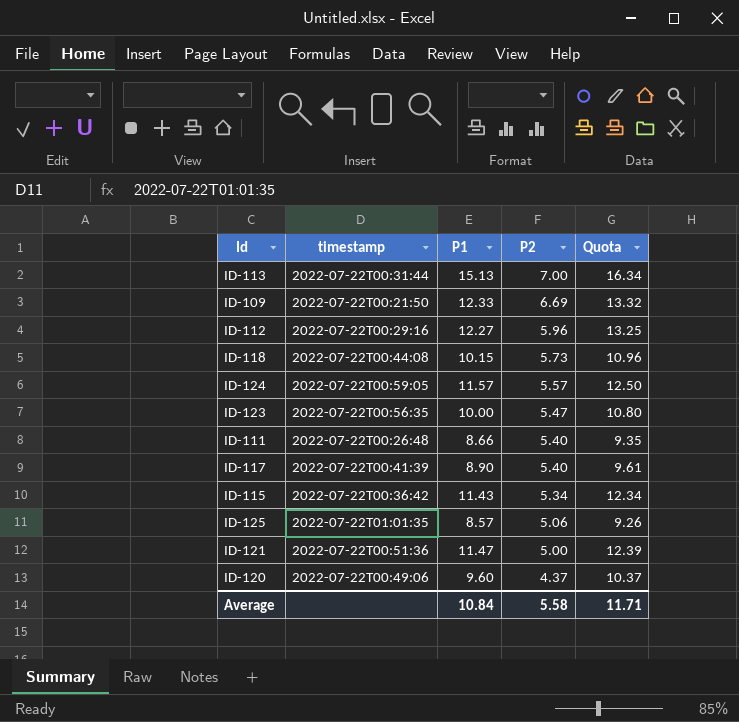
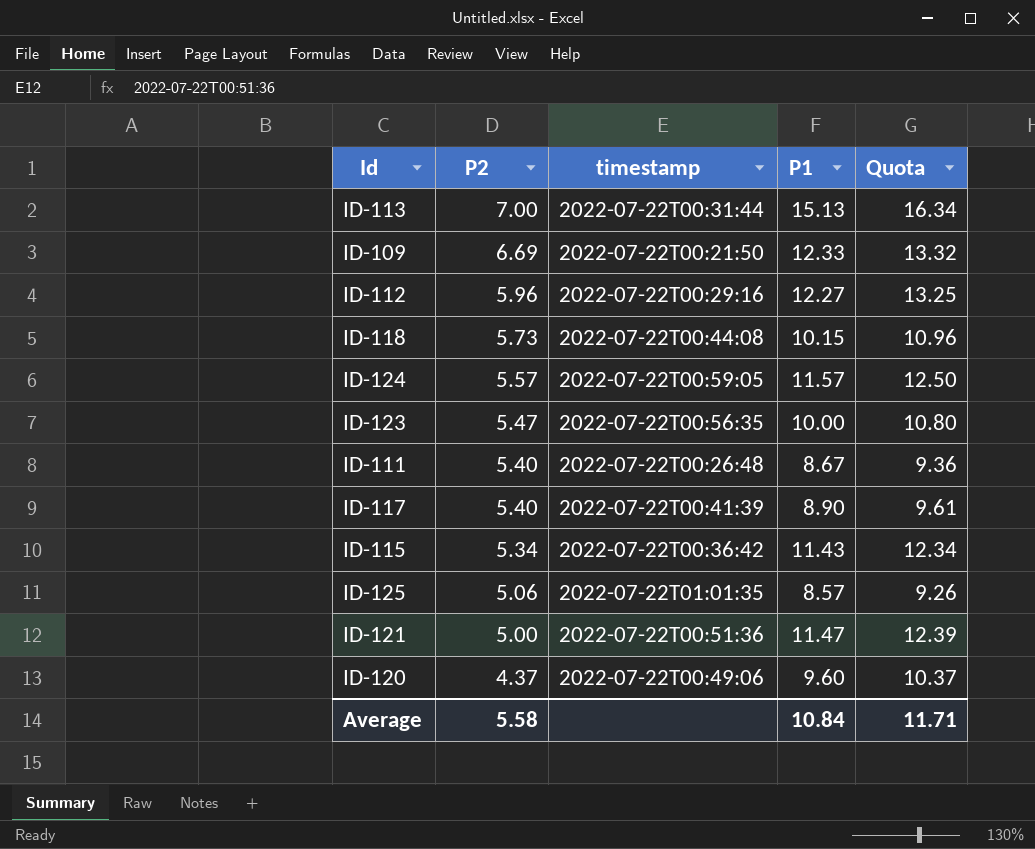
column P2 | position: 4 -> 2
ID-111 | P1: 8.66 -> 8.67
ID-111 | Quota: 9.35 -> 9.36

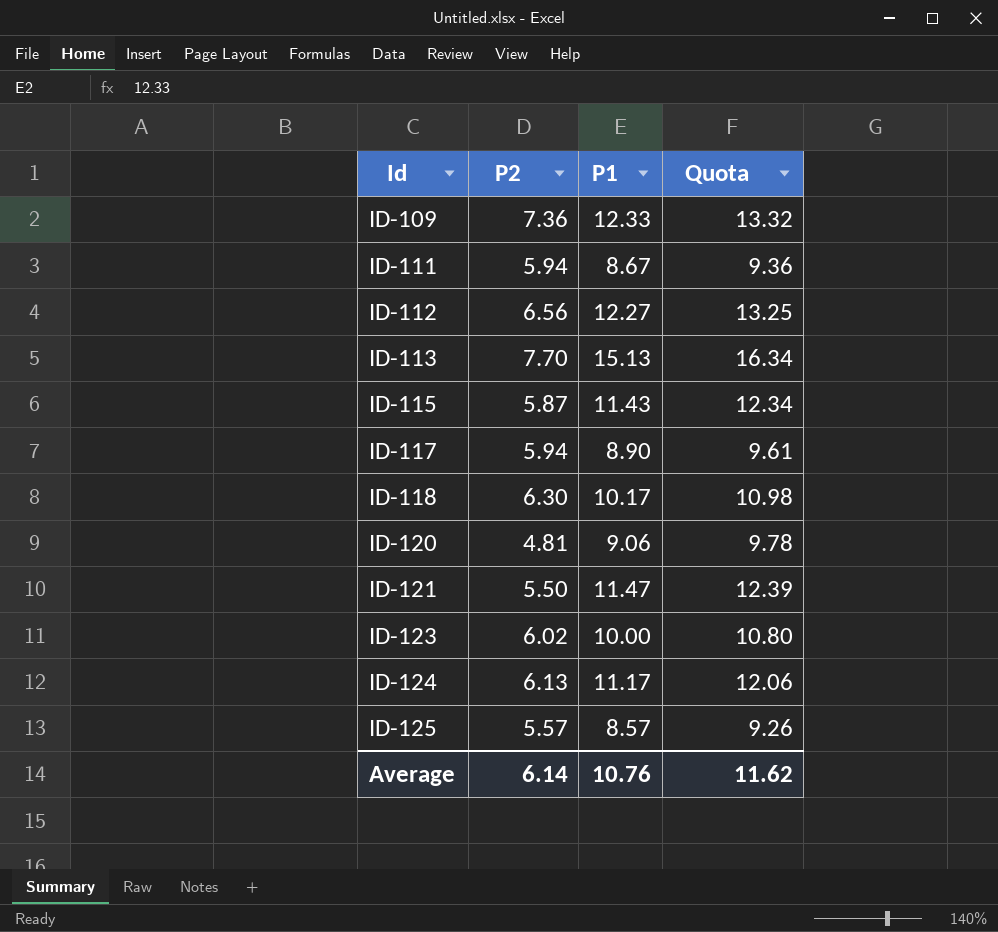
row order: P2 descending -> Id ascending
column timestamp | position: 3 -> none
ID-109 | P2: 6.69 -> 7.36
ID-111 | P2: 5.40 -> 5.94
ID-112 | P2: 5.96 -> 6.56
ID-113 | P2: 7.00 -> 7.70
ID-115 | P2: 5.34 -> 5.87
ID-117 | P2: 5.40 -> 5.94
ID-118 | P2: 5.73 -> 6.30
ID-118 | P1: 10.15 -> 10.17
ID-118 | Quota: 10.96 -> 10.98
ID-120 | P2: 4.37 -> 4.81
ID-120 | P1: 9.60 -> 9.06
ID-120 | Quota: 10.37 -> 9.78
ID-121 | P2: 5.00 -> 5.50
ID-123 | P2: 5.47 -> 6.02
ID-124 | P2: 5.57 -> 6.13
ID-124 | P1: 11.57 -> 11.17
ID-124 | Quota: 12.50 -> 12.06
ID-125 | P2: 5.06 -> 5.57
Average | P2: 5.58 -> 6.14
Average | P1: 10.84 -> 10.76
Average | Quota: 11.71 -> 11.62

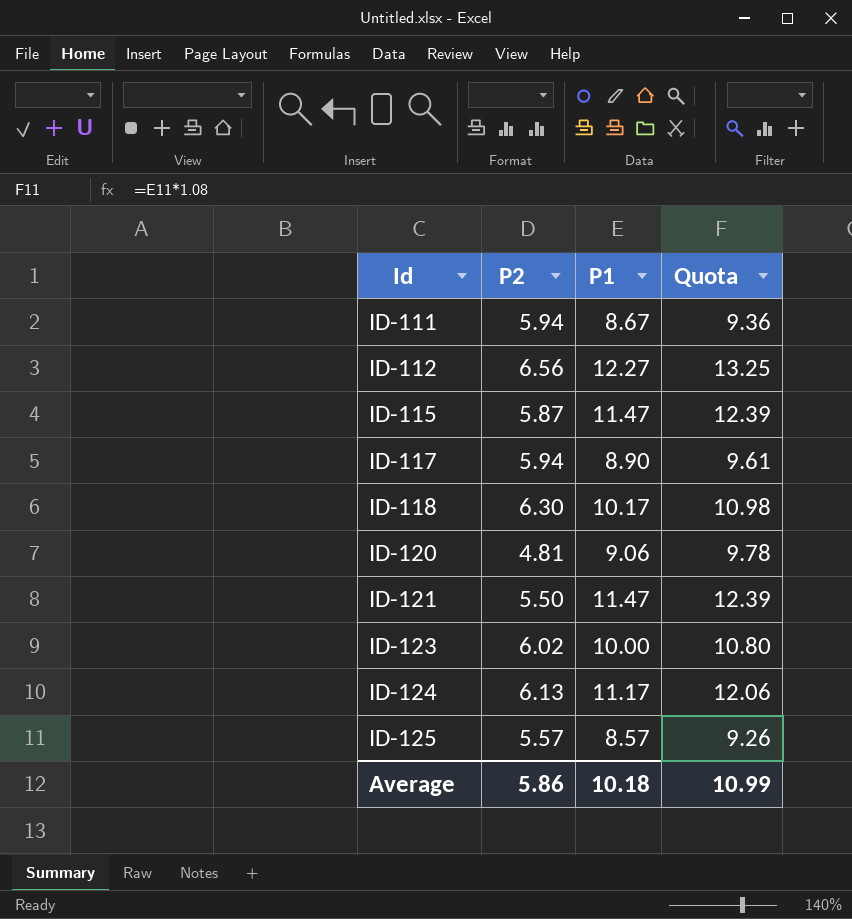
row ID-109: 7.36 | 12.33 | 13.32 -> none
row ID-113: 7.70 | 15.13 | 16.34 -> none
ID-115 | P1: 11.43 -> 11.47
ID-115 | Quota: 12.34 -> 12.39
Average | P2: 6.14 -> 5.86
Average | P1: 10.76 -> 10.18
Average | Quota: 11.62 -> 10.99

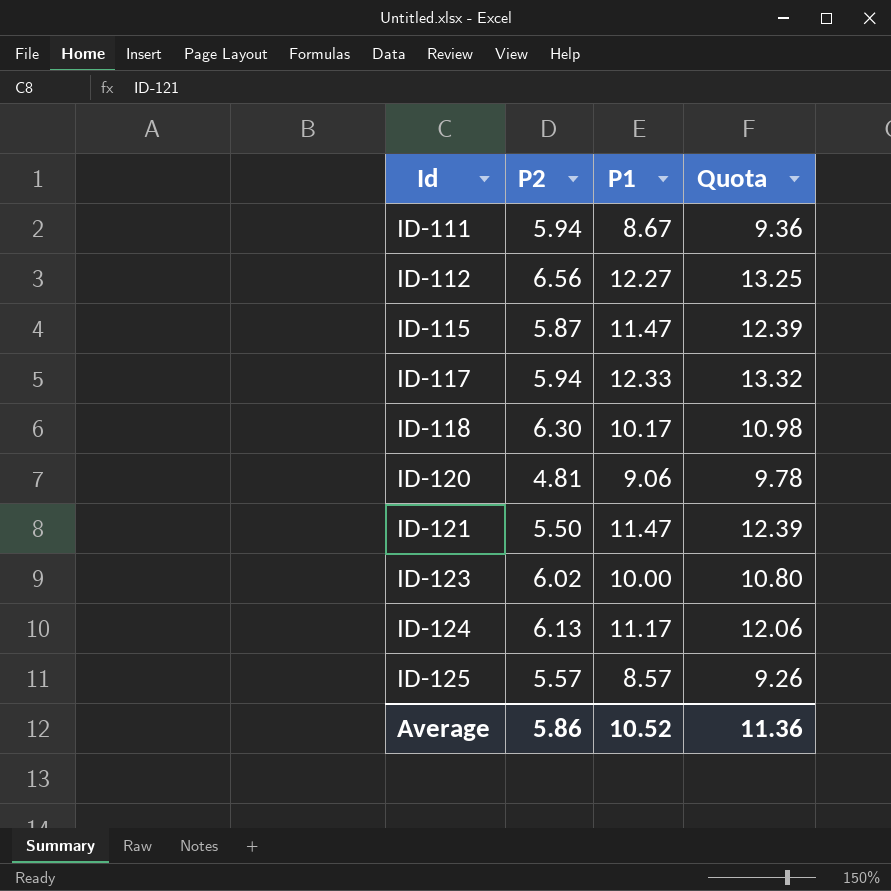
ID-117 | P1: 8.90 -> 12.33
ID-117 | Quota: 9.61 -> 13.32
Average | P1: 10.18 -> 10.52
Average | Quota: 10.99 -> 11.36

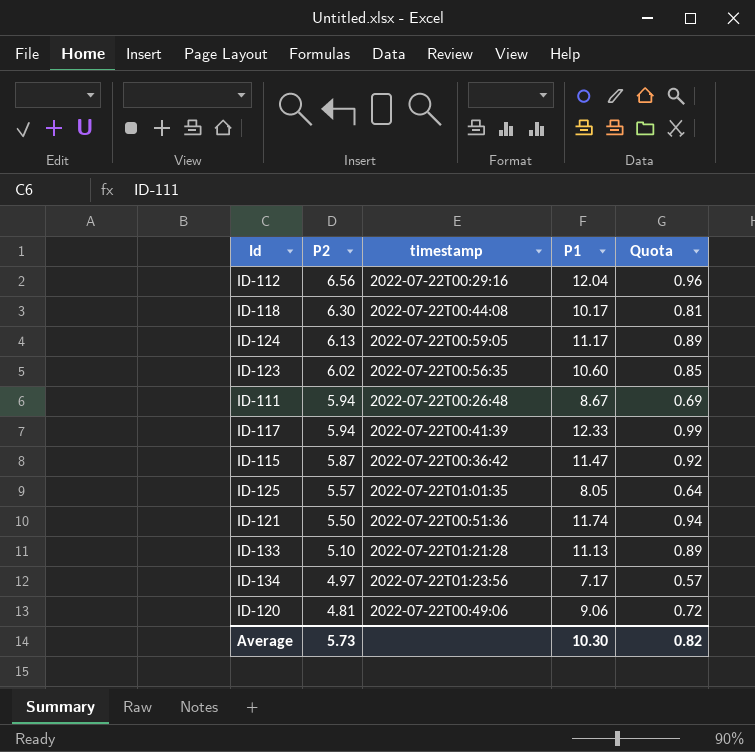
row order: Id ascending -> P2 descending
column timestamp | position: none -> 3
column Quota | formula: [P1] * 1.08 -> [P1] * 0.08
ID-112 | P1: 12.27 -> 12.04
ID-123 | P1: 10.00 -> 10.60
ID-125 | P1: 8.57 -> 8.05
ID-121 | P1: 11.47 -> 11.74
row ID-133: none -> 5.10 | 2022-07-22T01:21:28 | 11.13 | 0.89
row ID-134: none -> 4.97 | 2022-07-22T01:23:56 | 7.17 | 0.57
Average | P2: 5.86 -> 5.73
Average | P1: 10.52 -> 10.30
Average | Quota: 11.36 -> 0.82

